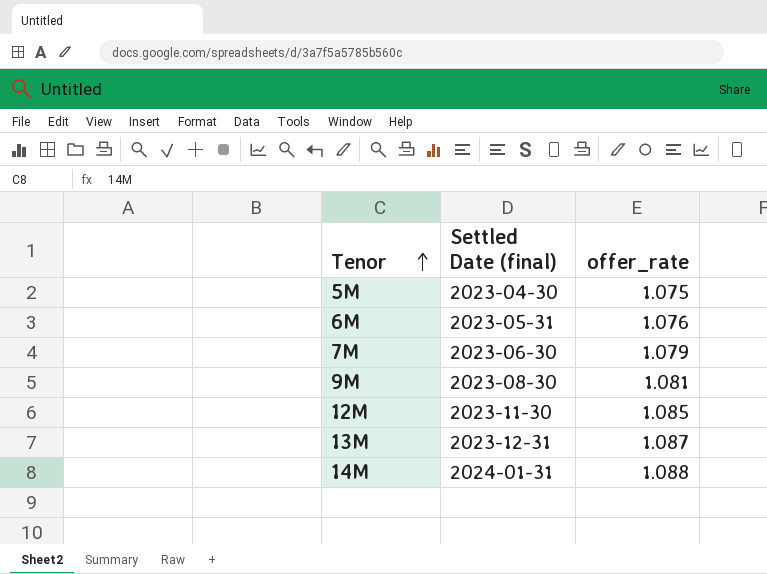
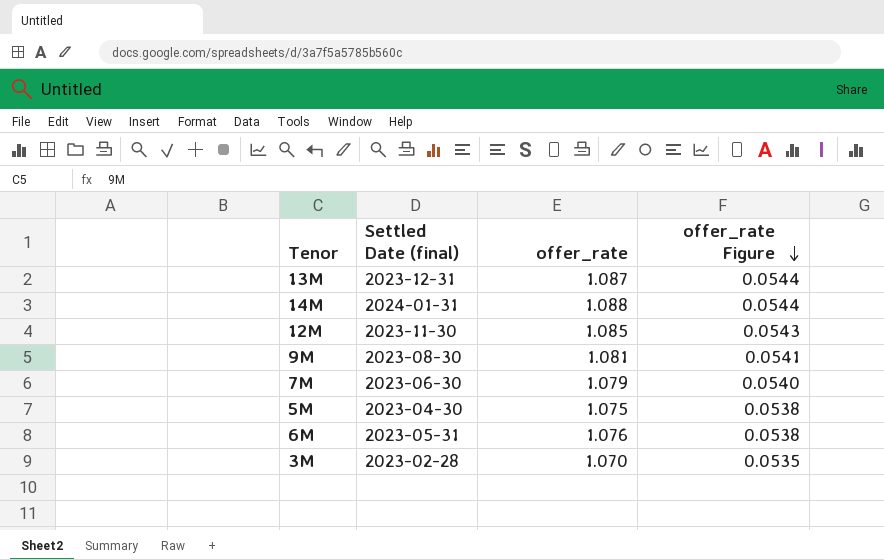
row order: Tenor ascending -> offer_rate Figure descending
column offer_rate Figure | formula: none -> [offer_rate] * 0.05
row 3M: none -> 2023-02-28 | 1.070 | 0.0535

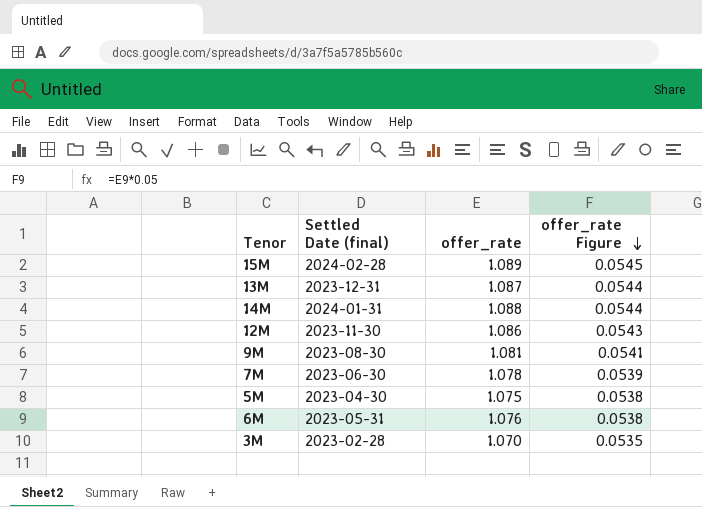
row 15M: none -> 2024-02-28 | 1.089 | 0.0545
12M | offer_rate: 1.085 -> 1.086
7M | offer_rate: 1.079 -> 1.078
7M | offer_rate Figure: 0.0540 -> 0.0539

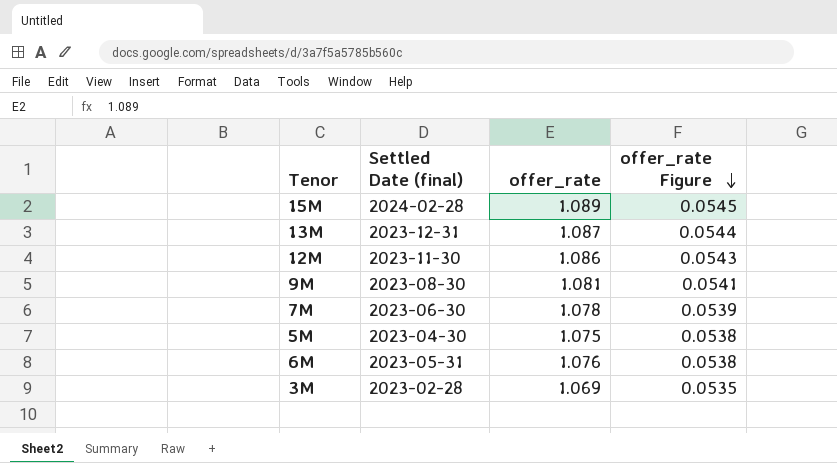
row 14M: 2024-01-31 | 1.088 | 0.0544 -> none
3M | offer_rate: 1.070 -> 1.069

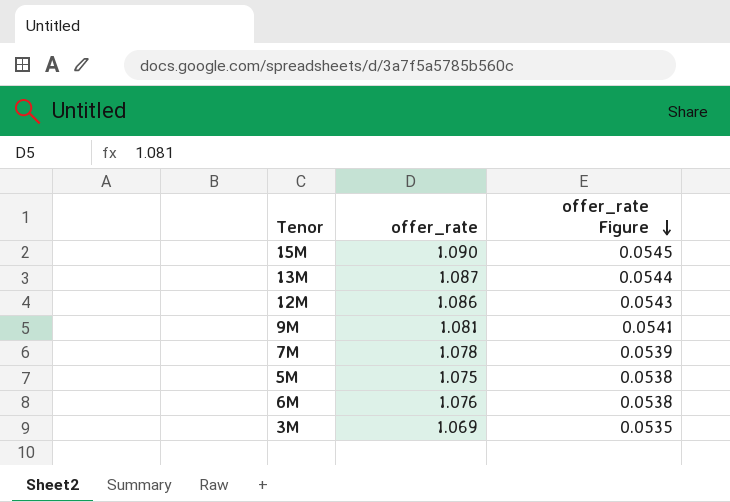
column Settled Date (final) | position: 2 -> none
15M | offer_rate: 1.089 -> 1.090

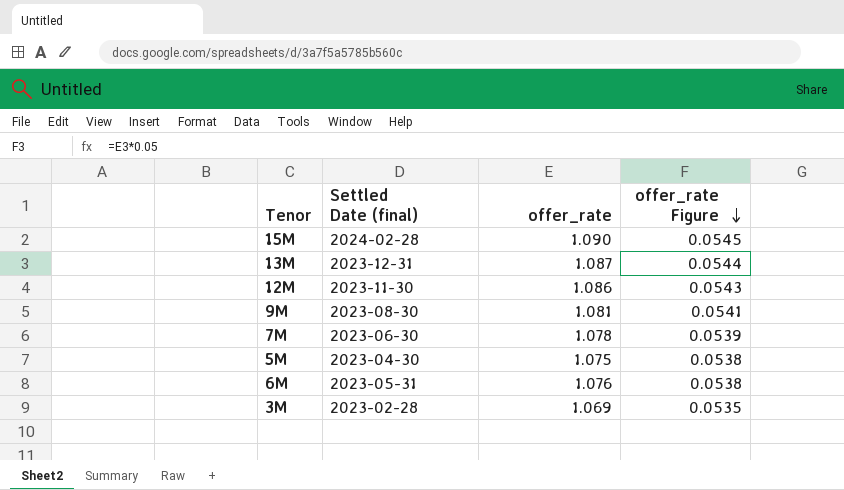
column Settled Date (final) | position: none -> 2

